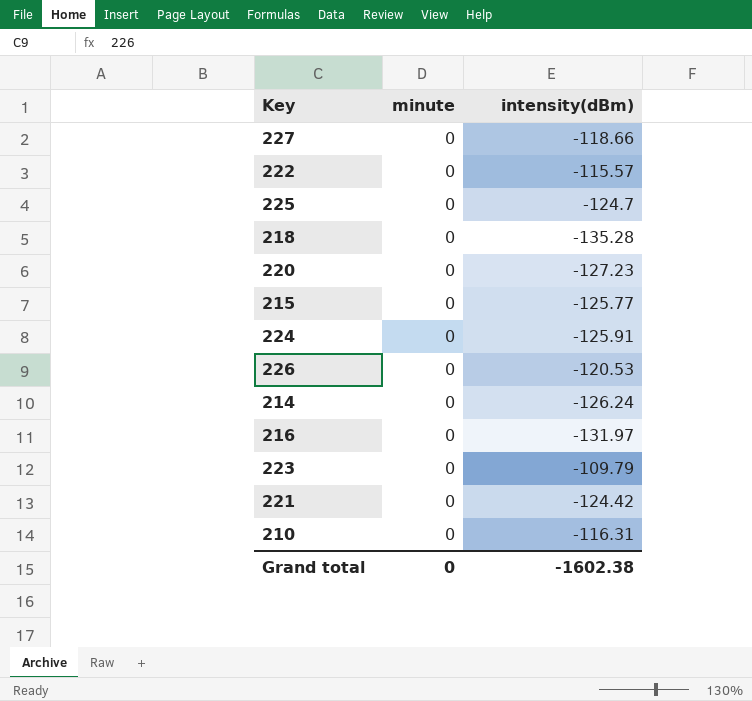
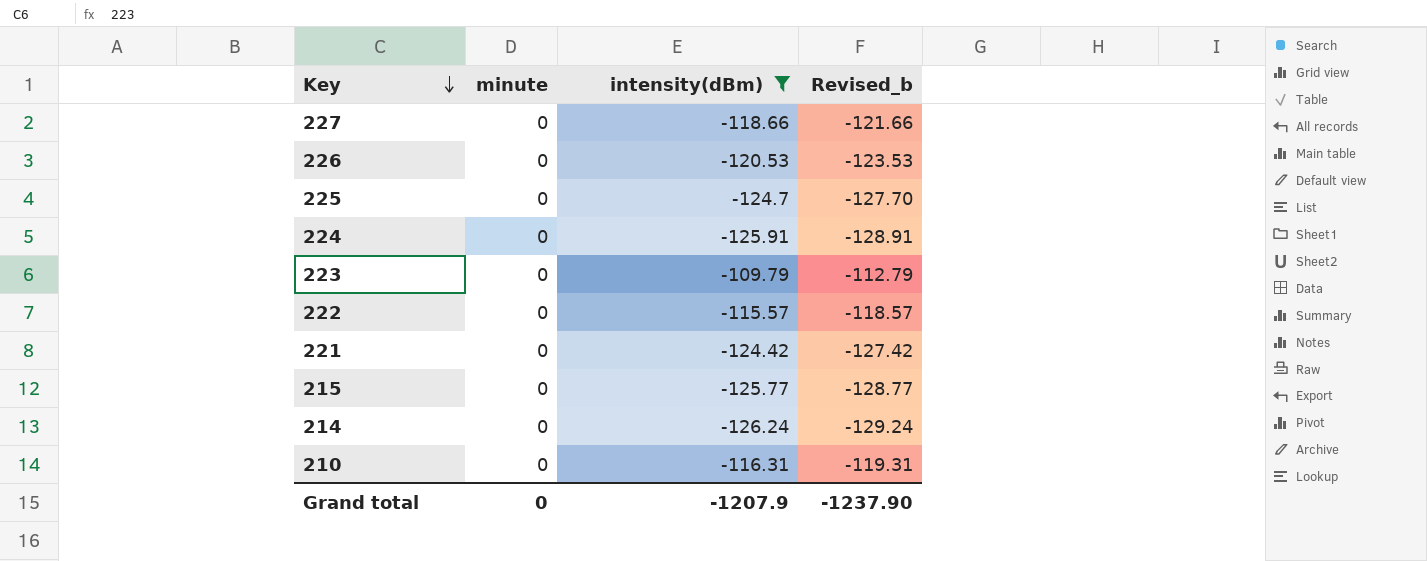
filter: none -> intensity(dBm) >= -126.24
row order: none -> Key descending
column Revised_b | formula: none -> [intensity(dBm)] - 3
Grand total | intensity(dBm): -1602.38 -> -1207.9

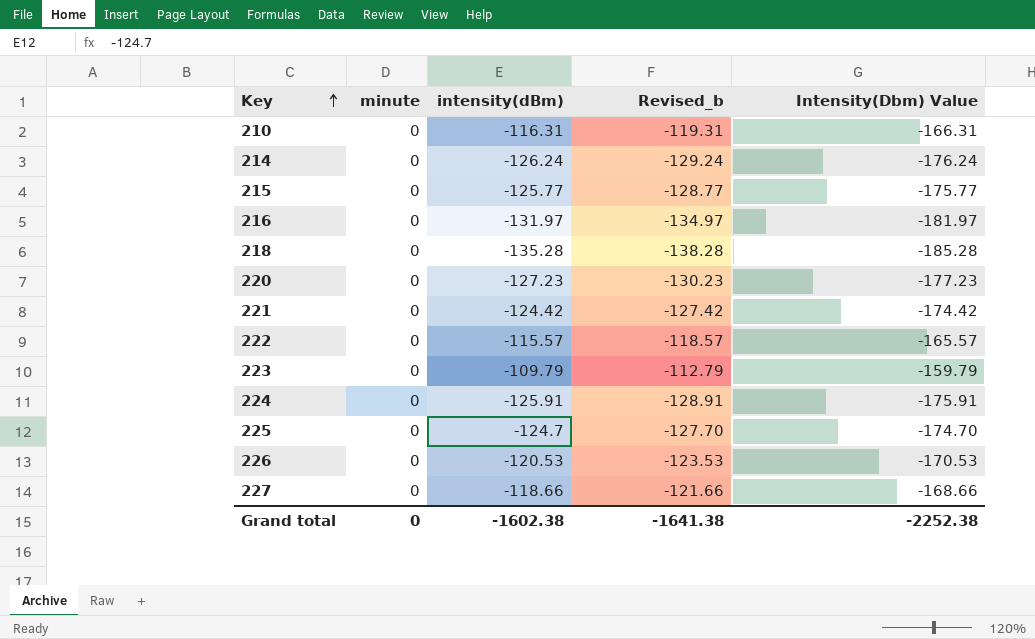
filter: intensity(dBm) >= -126.24 -> none
row order: Key descending -> Key ascending
column Intensity(Dbm) Value | formula: none -> [intensity(dBm)] - 50
Grand total | intensity(dBm): -1207.9 -> -1602.38
Grand total | Revised_b: -1237.90 -> -1641.38

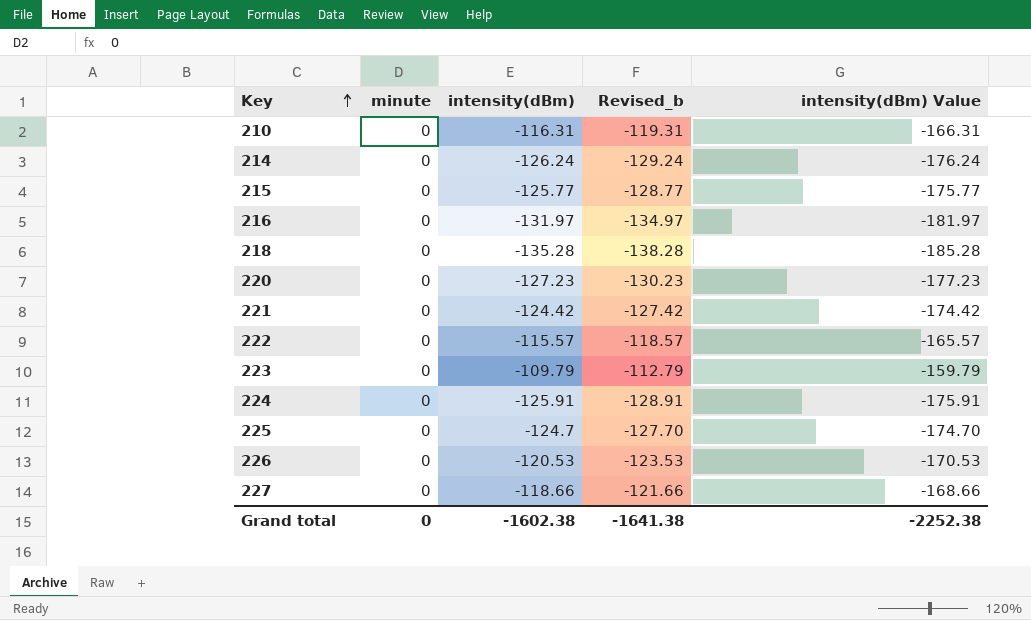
column name: Intensity(Dbm) Value -> intensity(dBm) Value

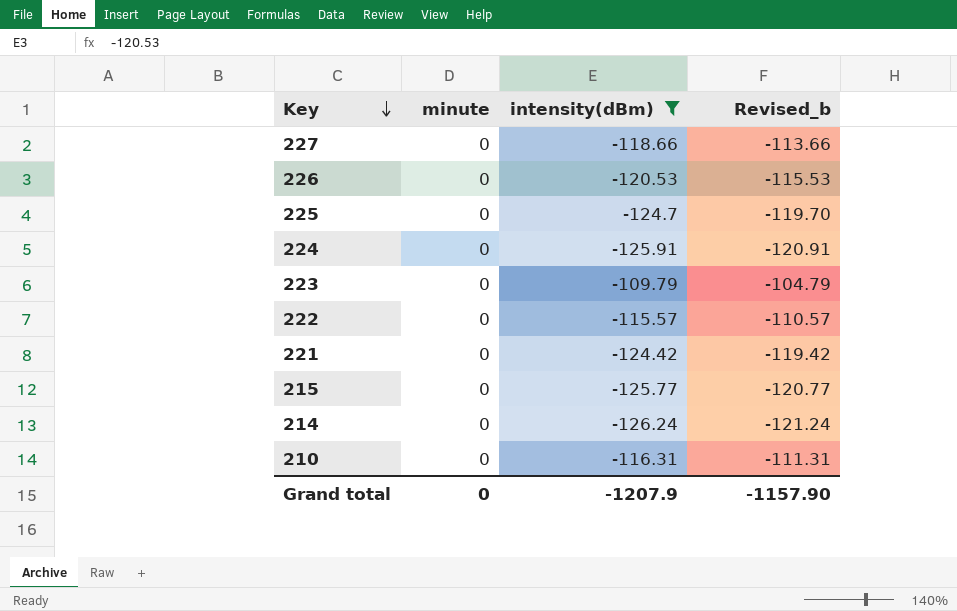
filter: none -> intensity(dBm) >= -126.24
row order: Key ascending -> Key descending
column intensity(dBm) Value | formula: [intensity(dBm)] - 50 -> none
column Revised_b | formula: [intensity(dBm)] - 3 -> [intensity(dBm)] + 5
Grand total | intensity(dBm): -1602.38 -> -1207.9
Grand total | Revised_b: -1641.38 -> -1157.90

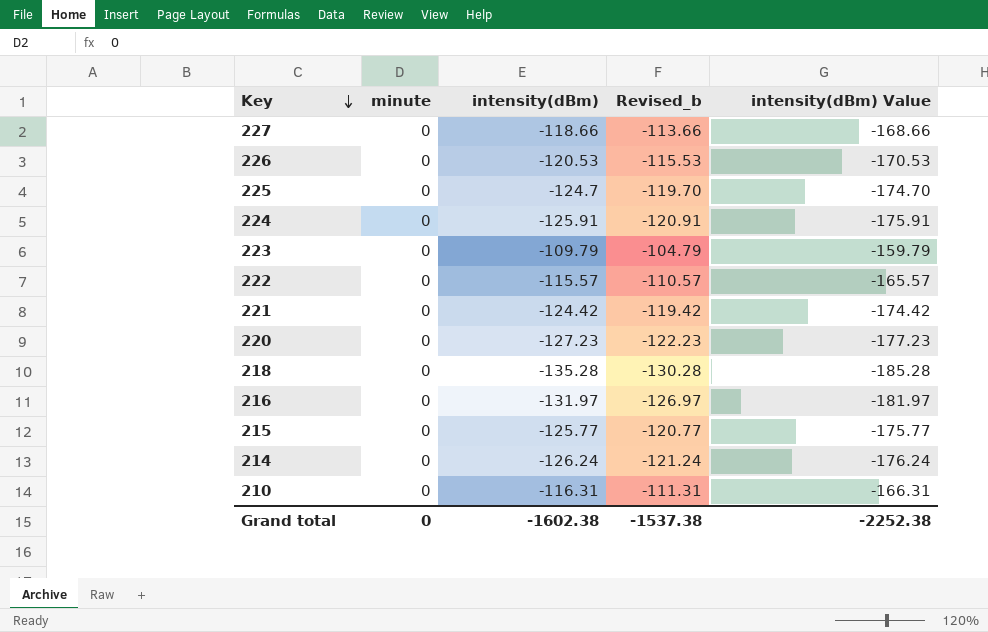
filter: intensity(dBm) >= -126.24 -> none
column intensity(dBm) Value | formula: none -> [intensity(dBm)] - 50
Grand total | intensity(dBm): -1207.9 -> -1602.38
Grand total | Revised_b: -1157.90 -> -1537.38

